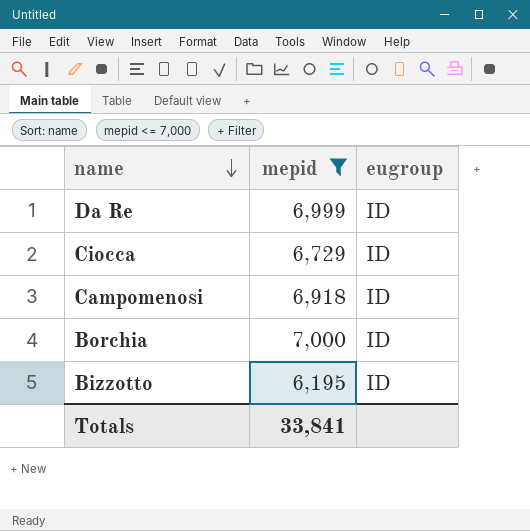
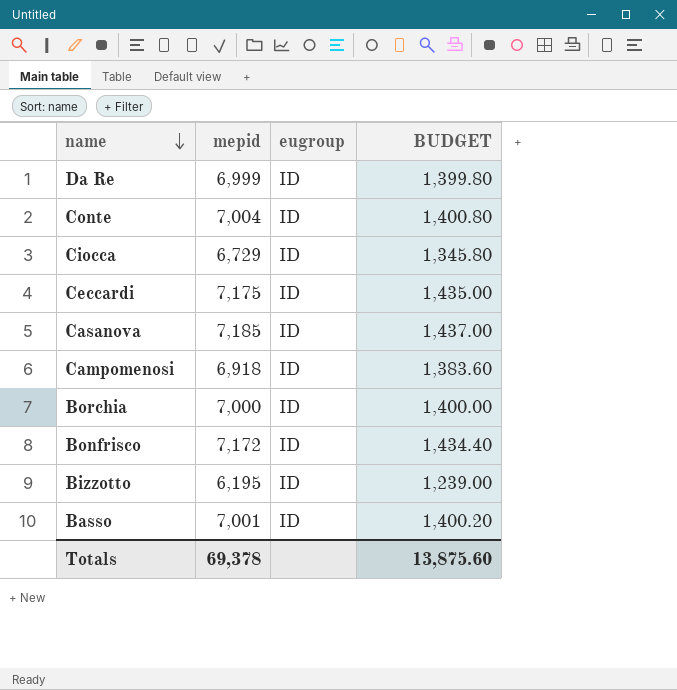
filter: mepid <= 7,000 -> none
column BUDGET | formula: none -> [mepid] * 0.2
Totals | mepid: 33,841 -> 69,378

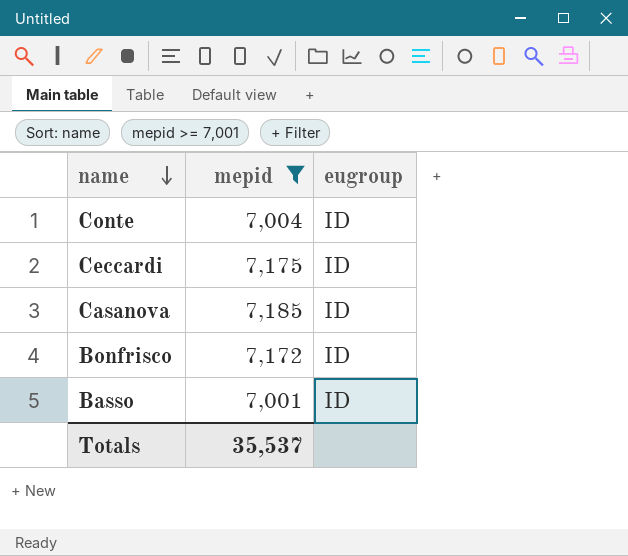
filter: none -> mepid >= 7,001
column BUDGET | formula: [mepid] * 0.2 -> none
Totals | mepid: 69,378 -> 35,537

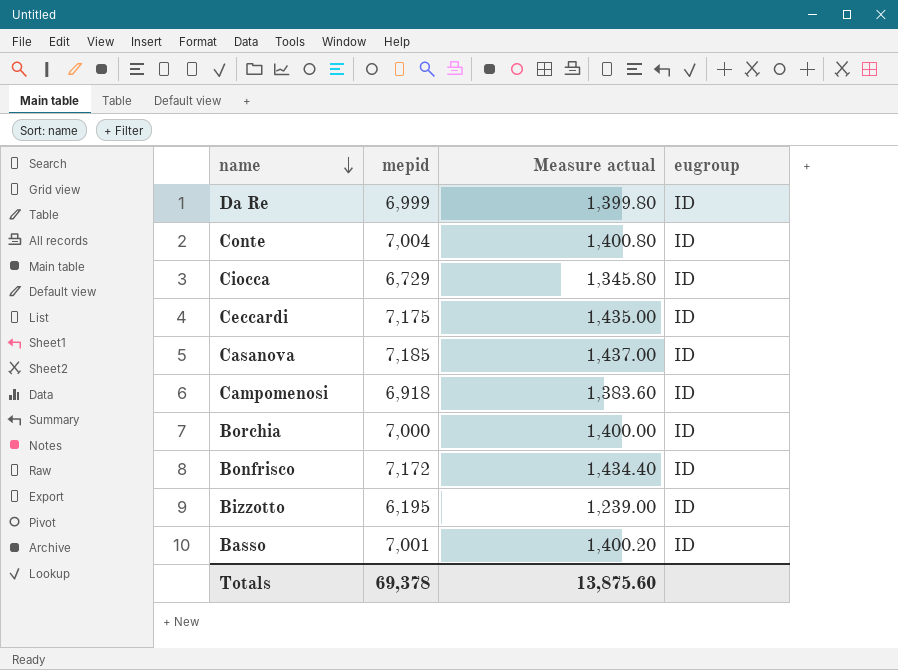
filter: mepid >= 7,001 -> none
column Measure actual | formula: none -> [mepid] * 0.2
Totals | mepid: 35,537 -> 69,378

